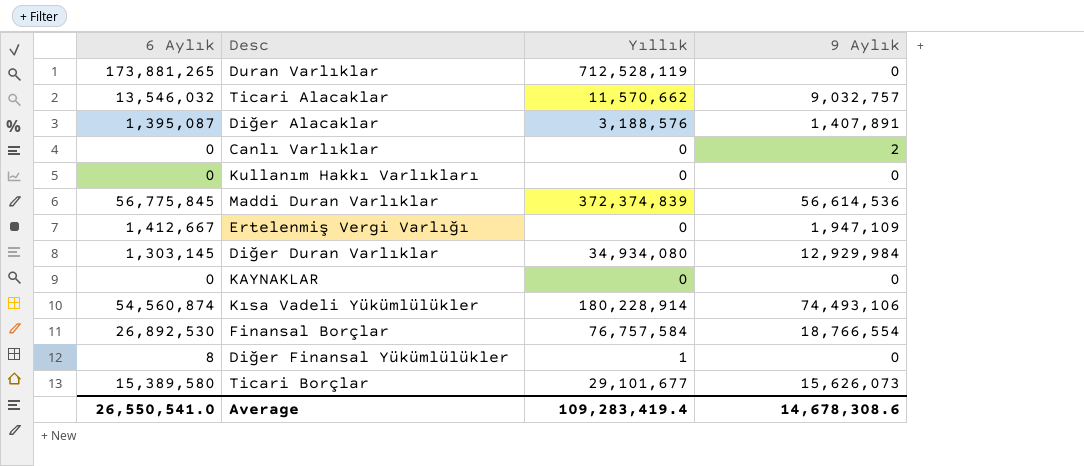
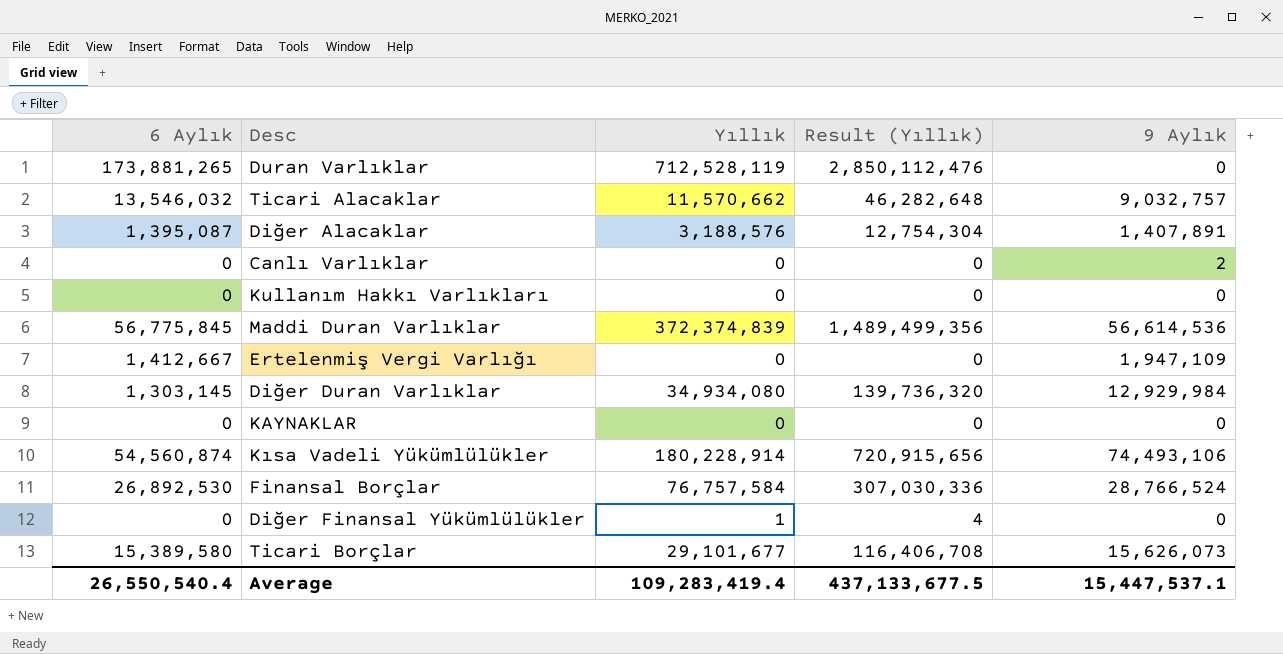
column Result (Yıllık) | formula: none -> [Yıllık] * 4
Finansal Borçlar | 9 Aylık: 18,766,554 -> 28,766,524
Diğer Finansal Yükümlülükler | 6 Aylık: 8 -> 0
Average | 6 Aylık: 26,550,541.0 -> 26,550,540.4
Average | 9 Aylık: 14,678,308.6 -> 15,447,537.1

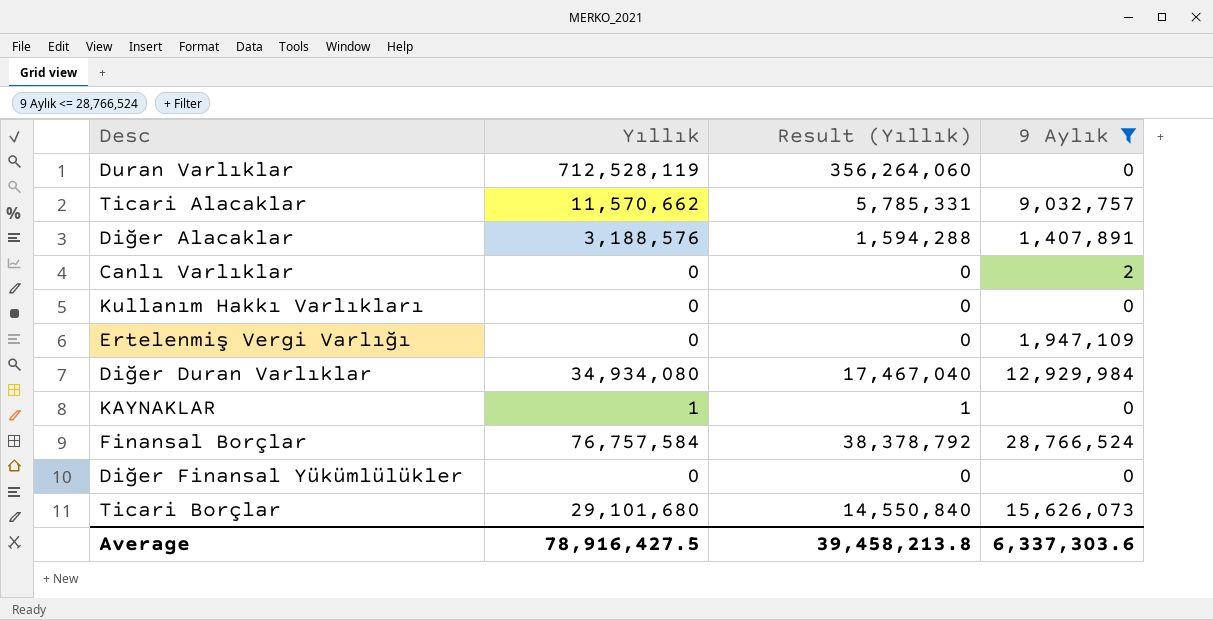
filter: none -> 9 Aylık <= 28,766,524
column 6 Aylık | position: 1 -> none
column Result (Yıllık) | formula: [Yıllık] * 4 -> [Yıllık] * 0.5
KAYNAKLAR | Yıllık: 0 -> 1
Diğer Finansal Yükümlülükler | Yıllık: 1 -> 0
Ticari Borçlar | Yıllık: 29,101,677 -> 29,101,680
Average | Yıllık: 109,283,419.4 -> 78,916,427.5
Average | Result (Yıllık): 437,133,677.5 -> 39,458,213.8
Average | 9 Aylık: 15,447,537.1 -> 6,337,303.6

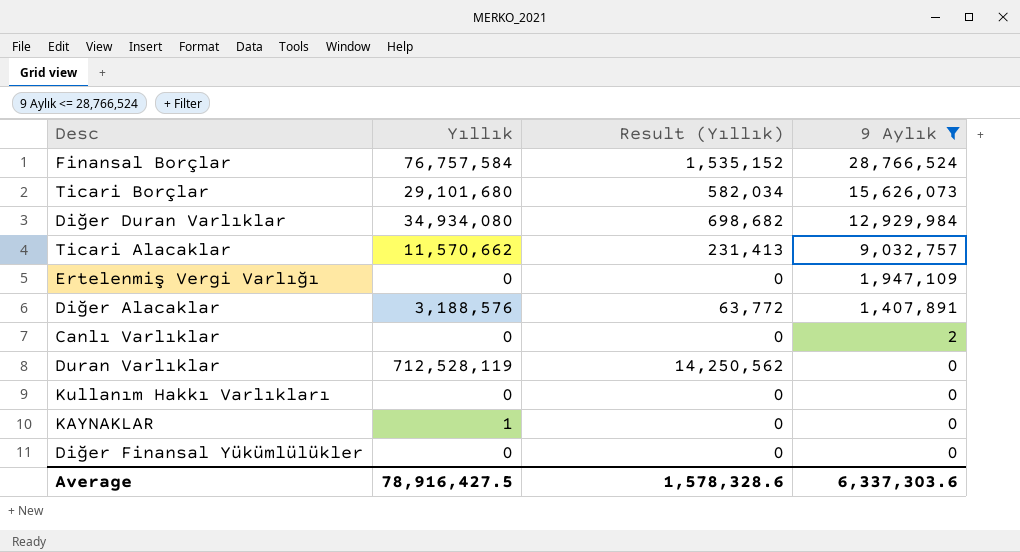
row order: none -> 9 Aylık descending
column Result (Yıllık) | formula: [Yıllık] * 0.5 -> [Yıllık] * 0.02
Average | Result (Yıllık): 39,458,213.8 -> 1,578,328.6

